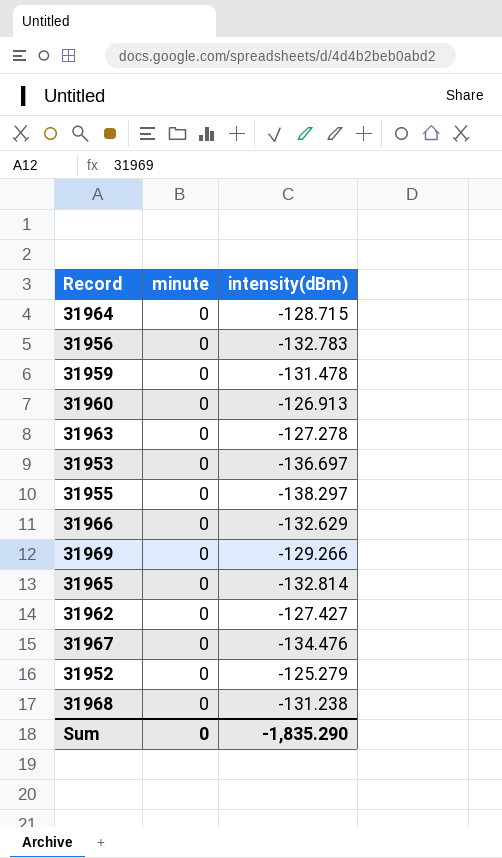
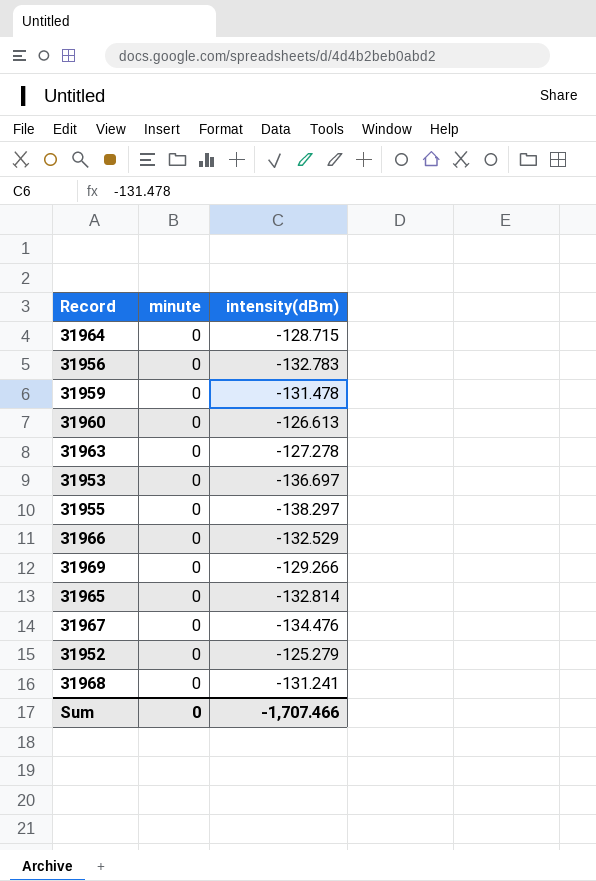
row 31962: 0 | -127.427 -> none
31960 | intensity(dBm): -126.913 -> -126.613
31966 | intensity(dBm): -132.629 -> -132.529
31968 | intensity(dBm): -131.238 -> -131.241
Sum | intensity(dBm): -1,835.290 -> -1,707.466

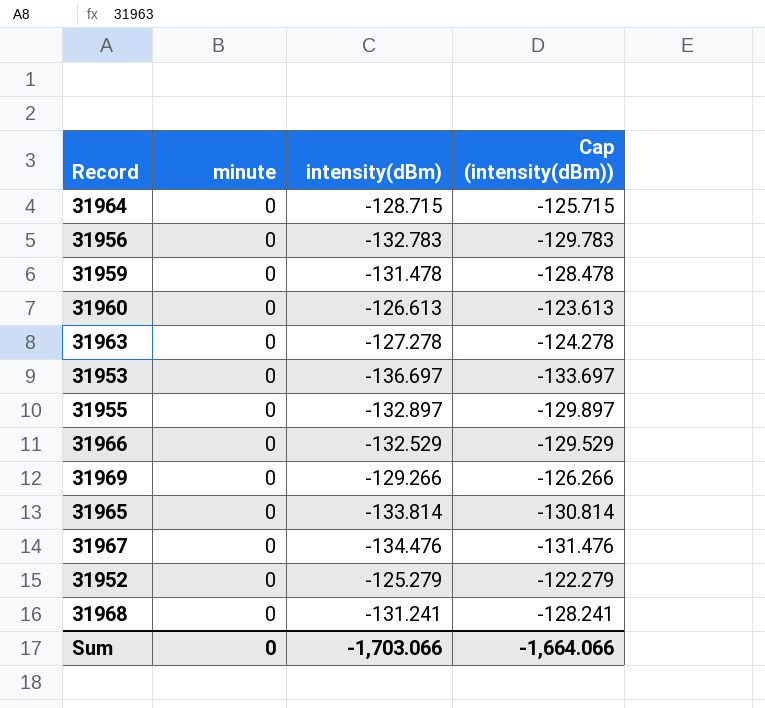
column Cap (intensity(dBm)) | formula: none -> [intensity(dBm)] + 3
31955 | intensity(dBm): -138.297 -> -132.897
31965 | intensity(dBm): -132.814 -> -133.814
Sum | intensity(dBm): -1,707.466 -> -1,703.066

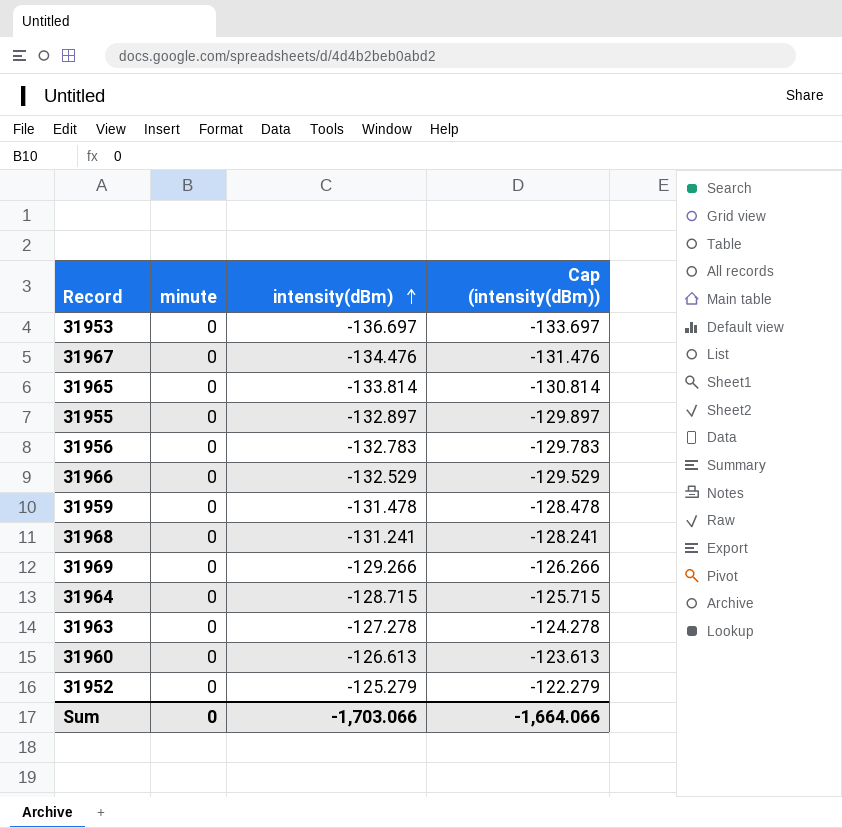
row order: none -> intensity(dBm) ascending

